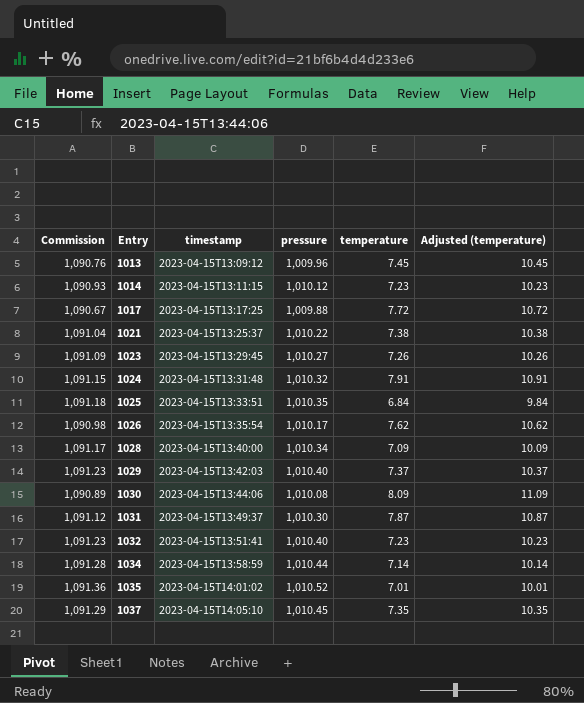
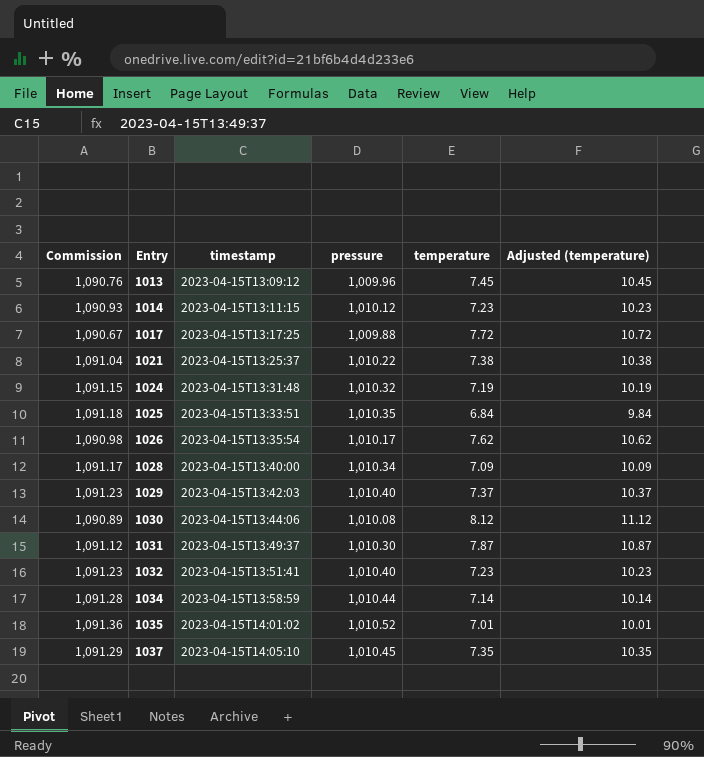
row 1023: 1,091.09 | 2023-04-15T13:29:45 | 1,010.27 | 7.26 | 10.26 -> none
1024 | temperature: 7.91 -> 7.19
1024 | Adjusted (temperature): 10.91 -> 10.19
1030 | temperature: 8.09 -> 8.12
1030 | Adjusted (temperature): 11.09 -> 11.12

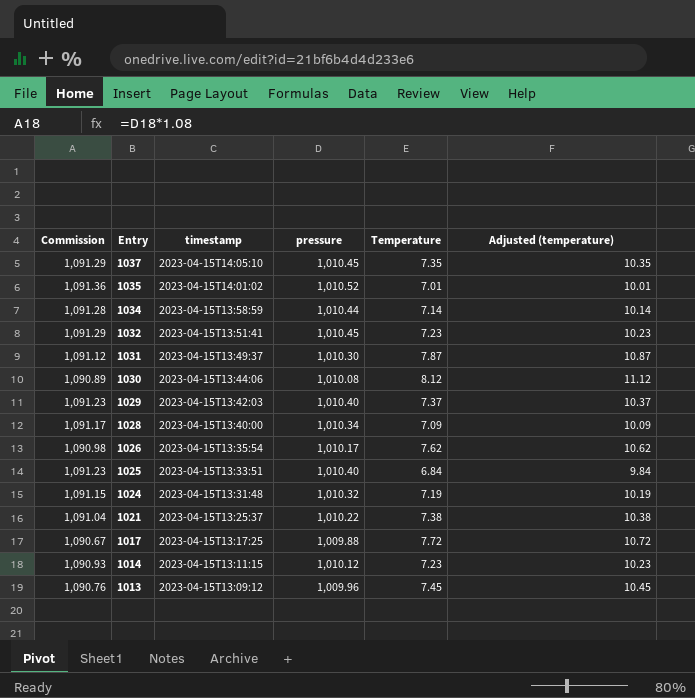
row order: Entry ascending -> Entry descending
column name: temperature -> Temperature
1032 | Commission: 1,091.23 -> 1,091.29
1032 | pressure: 1,010.40 -> 1,010.45
1025 | Commission: 1,091.18 -> 1,091.23
1025 | pressure: 1,010.35 -> 1,010.40

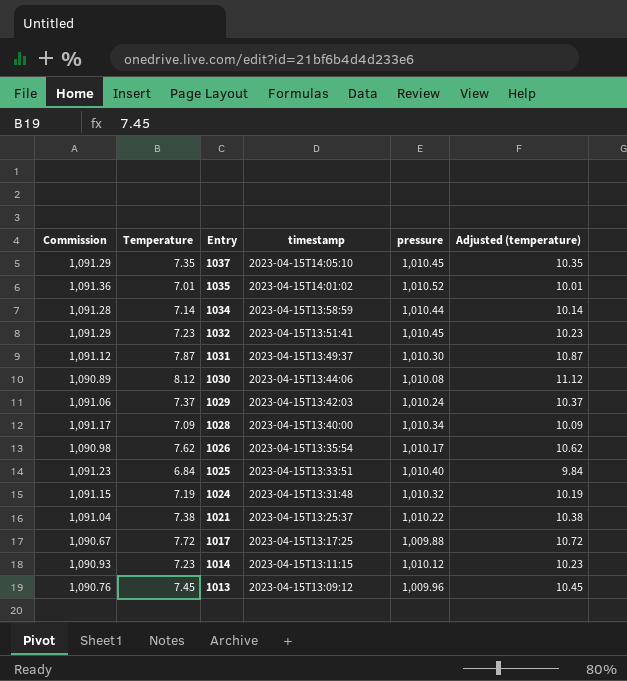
column Temperature | position: 5 -> 2
1029 | Commission: 1,091.23 -> 1,091.06
1029 | pressure: 1,010.40 -> 1,010.24

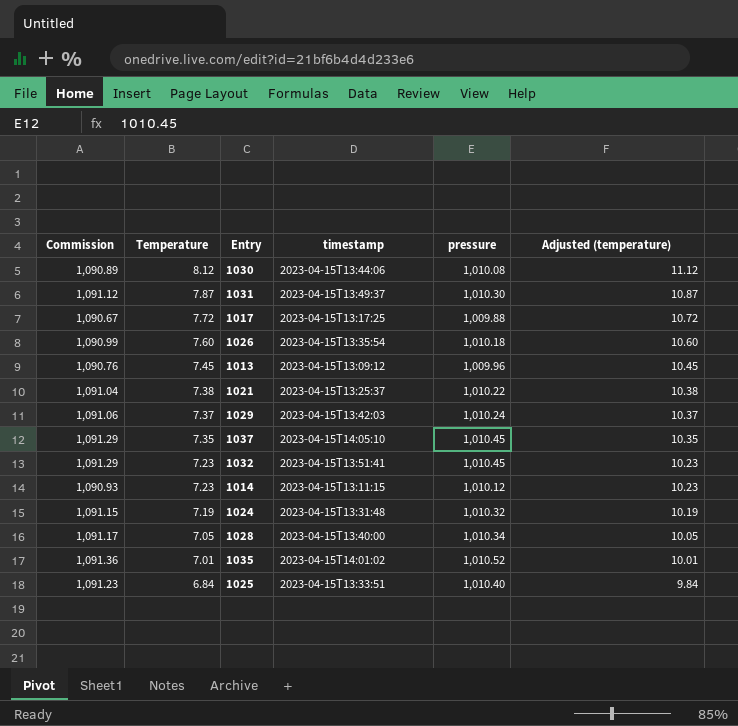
row order: Entry descending -> Temperature descending
row 1034: 1,091.28 | 7.14 | 2023-04-15T13:58:59 | 1,010.44 | 10.14 -> none
1026 | Commission: 1,090.98 -> 1,090.99
1026 | Temperature: 7.62 -> 7.60
1026 | pressure: 1,010.17 -> 1,010.18
1026 | Adjusted (temperature): 10.62 -> 10.60
1028 | Temperature: 7.09 -> 7.05
1028 | Adjusted (temperature): 10.09 -> 10.05

